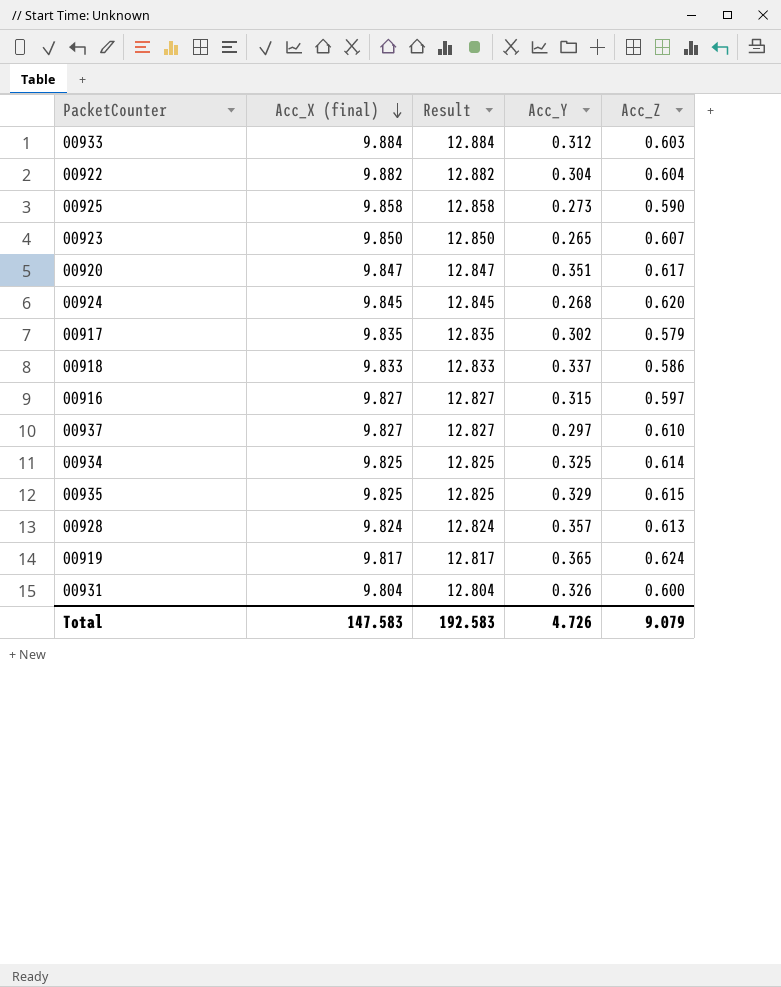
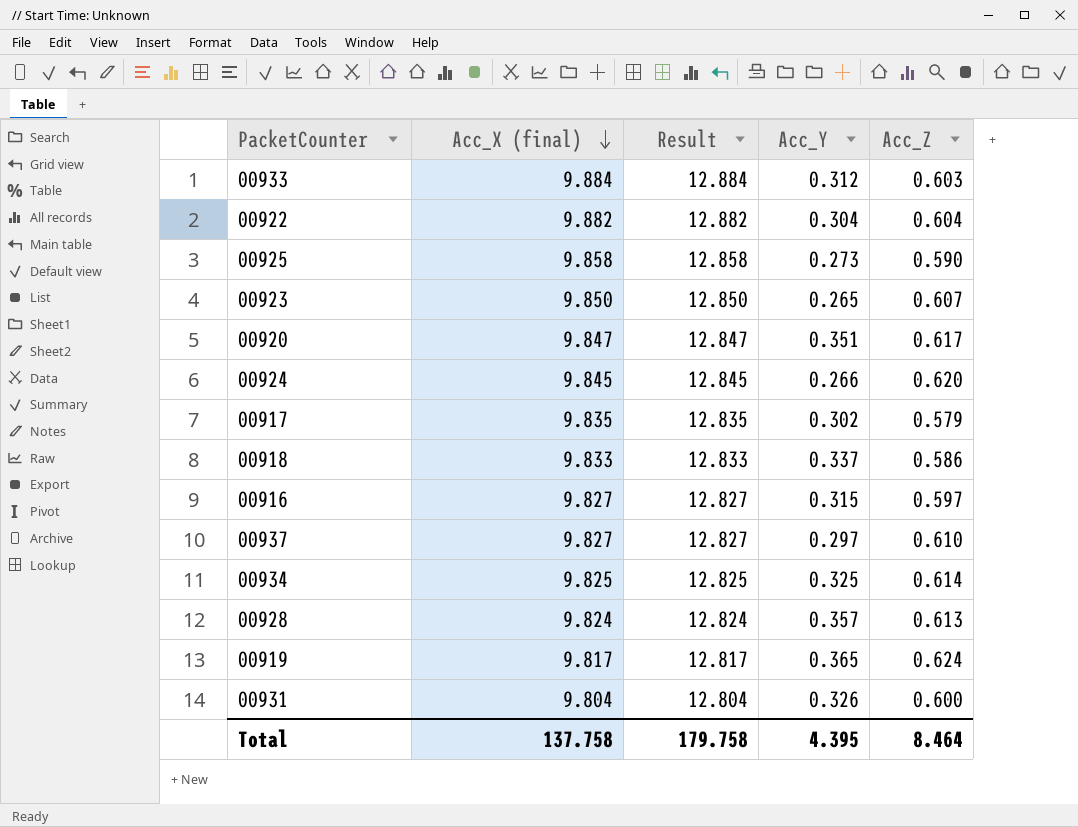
row 00935: 9.825 | 12.825 | 0.329 | 0.615 -> none
00924 | Acc_Y: 0.268 -> 0.266
Total | Acc_X (final): 147.583 -> 137.758
Total | Result: 192.583 -> 179.758
Total | Acc_Y: 4.726 -> 4.395
Total | Acc_Z: 9.079 -> 8.464

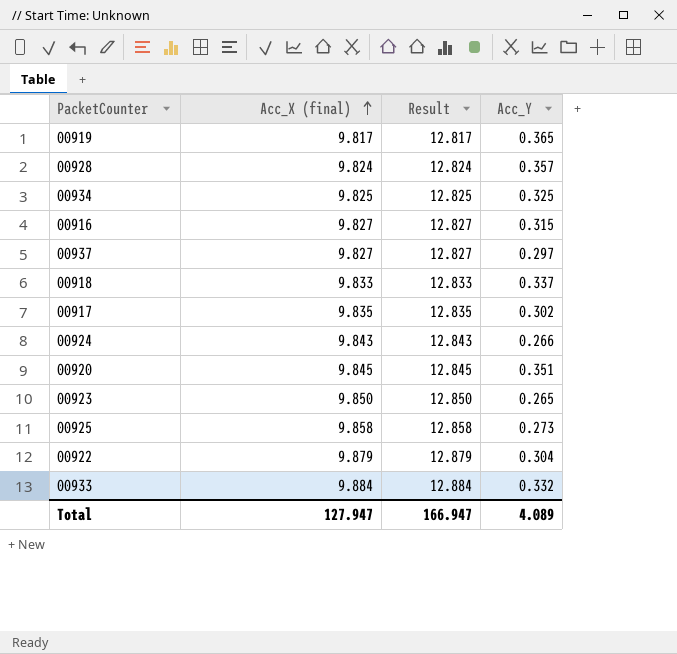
row order: Acc_X (final) descending -> Acc_X (final) ascending
column Acc_Z | position: 5 -> none
row 00931: 9.804 | 12.804 | 0.326 | 0.600 -> none
00924 | Acc_X (final): 9.845 -> 9.843
00924 | Result: 12.845 -> 12.843
00920 | Acc_X (final): 9.847 -> 9.845
00920 | Result: 12.847 -> 12.845
00922 | Acc_X (final): 9.882 -> 9.879
00922 | Result: 12.882 -> 12.879
00933 | Acc_Y: 0.312 -> 0.332
Total | Acc_X (final): 137.758 -> 127.947
Total | Result: 179.758 -> 166.947
Total | Acc_Y: 4.395 -> 4.089

